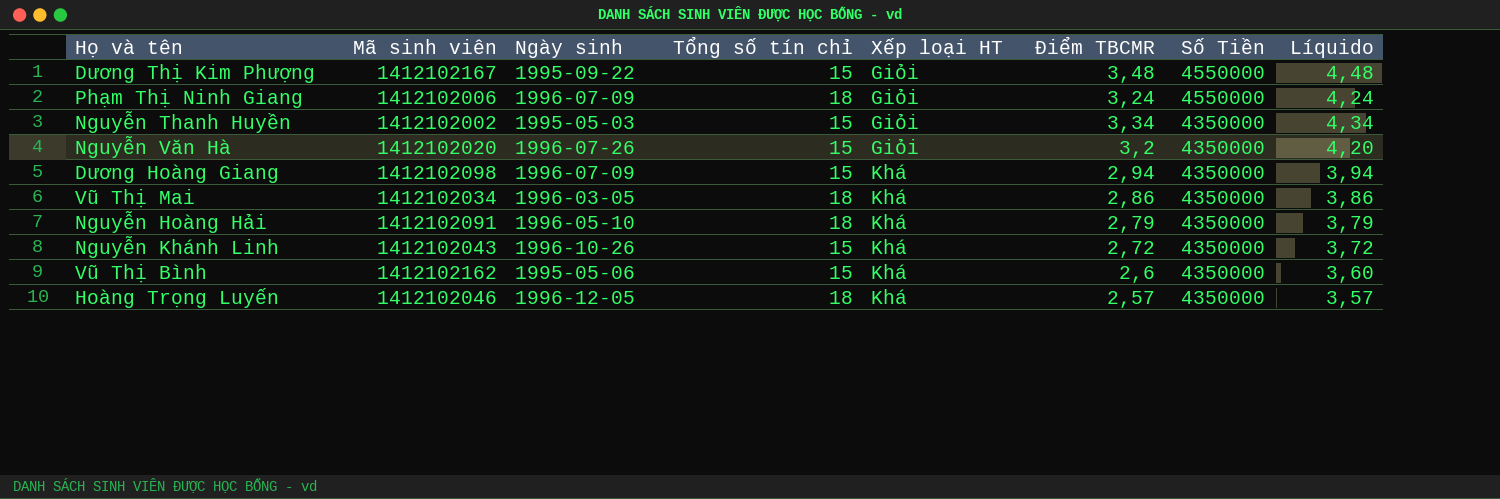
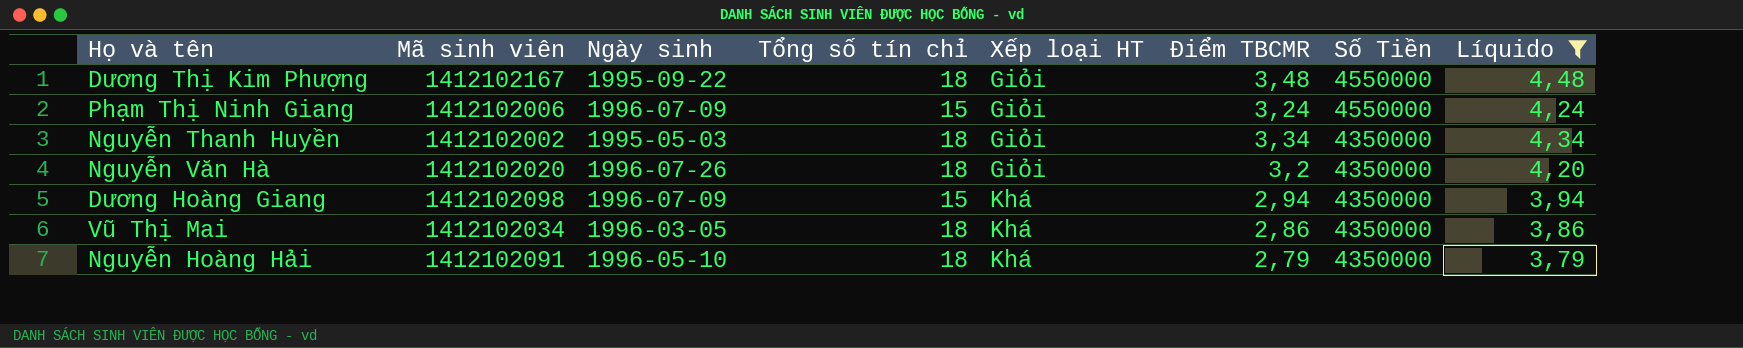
filter: none -> Líquido >= 3,79
Dương Thị Kim Phượng | Tổng số tín chỉ: 15 -> 18
Phạm Thị Ninh Giang | Tổng số tín chỉ: 18 -> 15
Nguyễn Thanh Huyền | Tổng số tín chỉ: 15 -> 18
Nguyễn Văn Hà | Tổng số tín chỉ: 15 -> 18

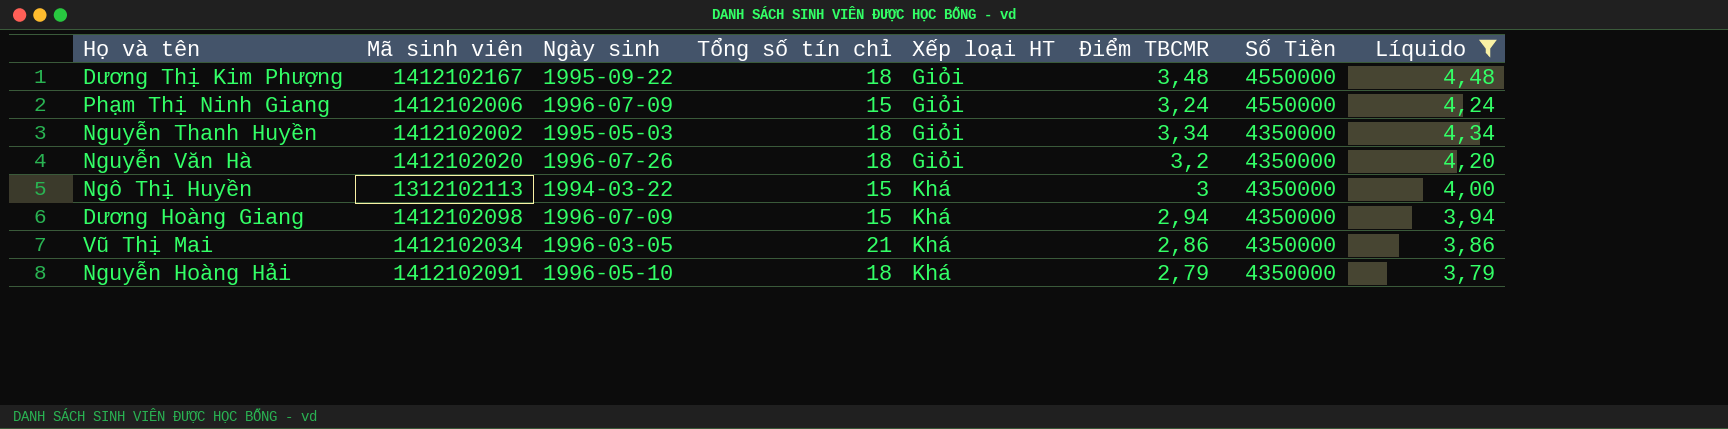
row Ngô Thị Huyền: none -> 1312102113 | 1994-03-22 | 15 | Khá | 3 | 4350000 | 4,00
Vũ Thị Mai | Tổng số tín chỉ: 18 -> 21

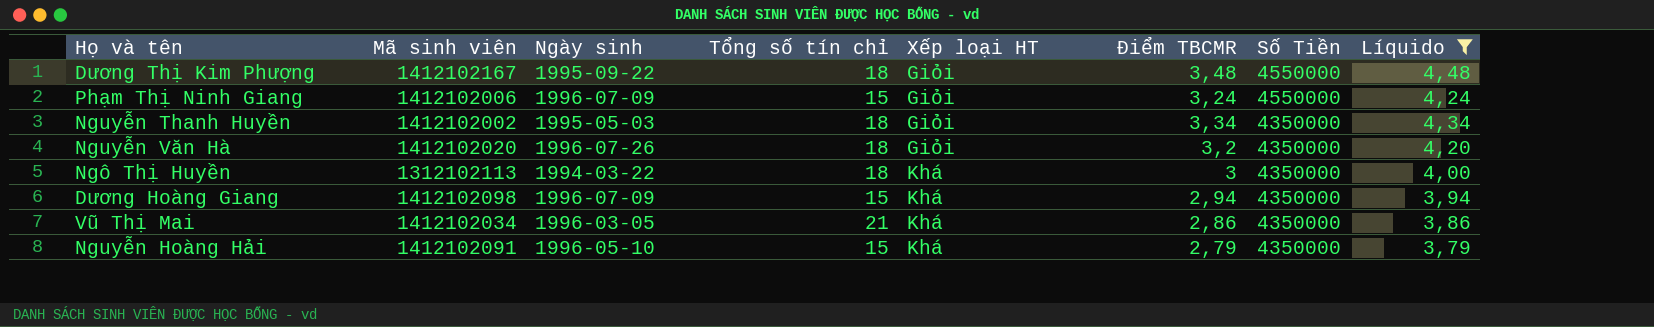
Ngô Thị Huyền | Tổng số tín chỉ: 15 -> 18
Nguyễn Hoàng Hải | Tổng số tín chỉ: 18 -> 15

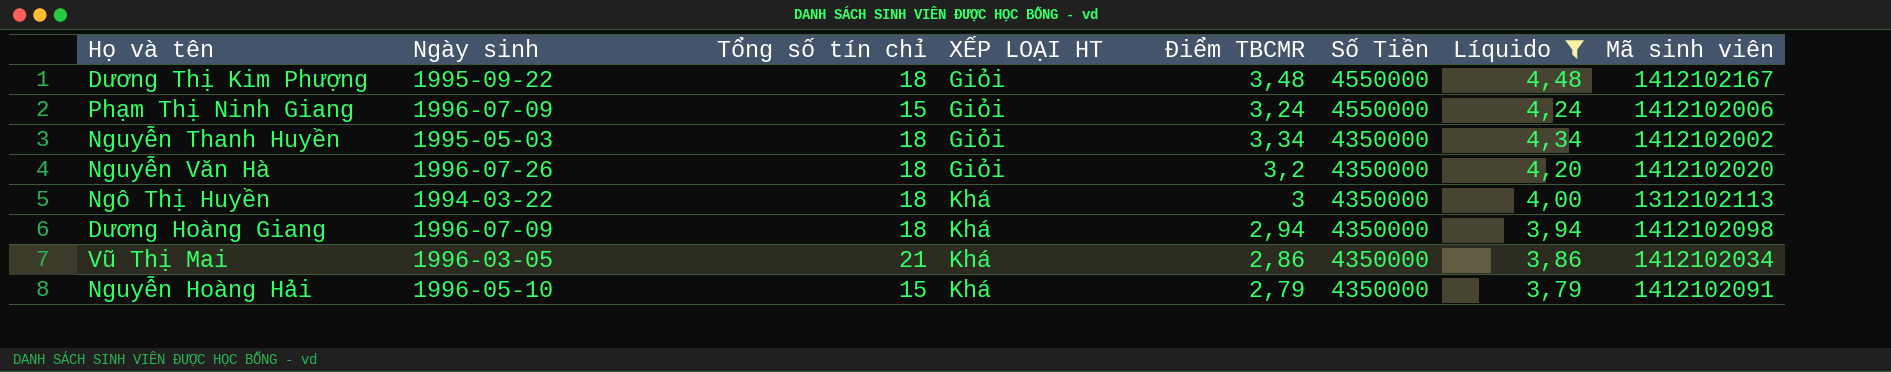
column name: Xếp loại HT -> XẾP LOẠI HT
column Mã sinh viên | position: 2 -> 8
Dương Hoàng Giang | Tổng số tín chỉ: 15 -> 18

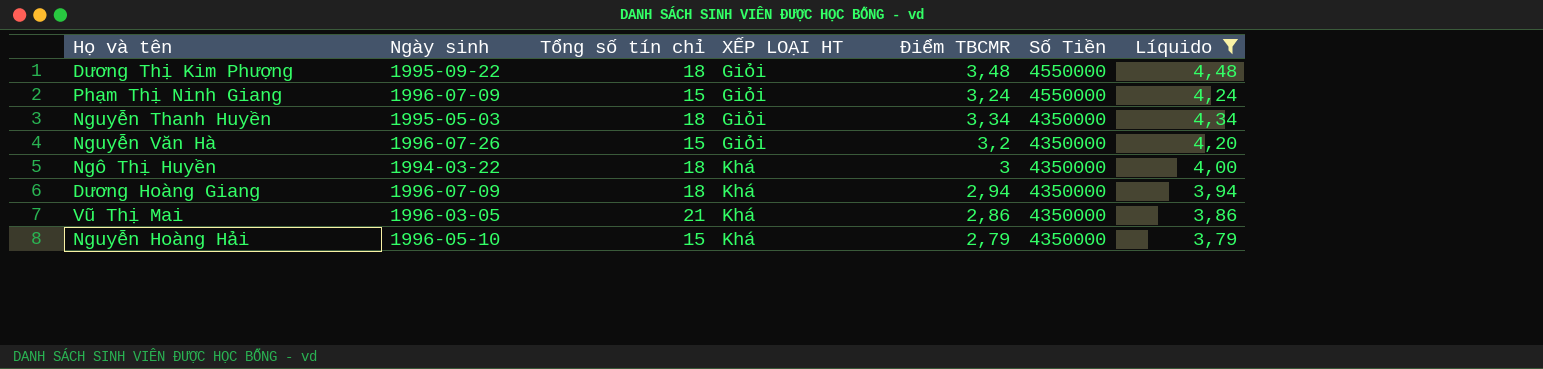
column Mã sinh viên | position: 8 -> none
Nguyễn Văn Hà | Tổng số tín chỉ: 18 -> 15

